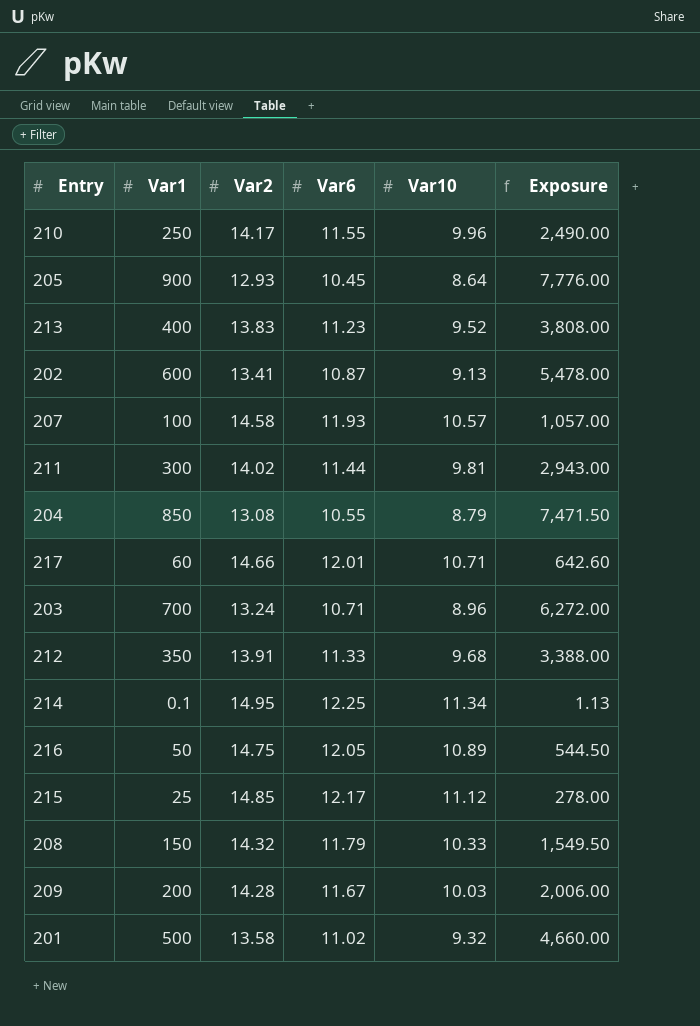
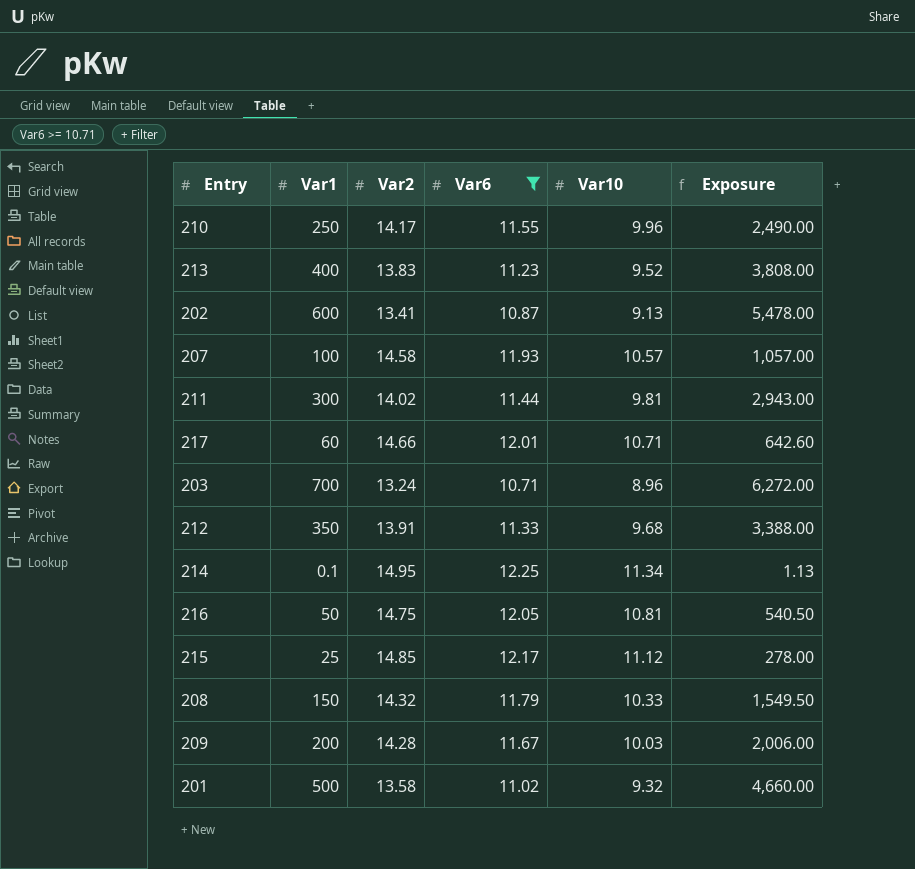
filter: none -> Var6 >= 10.71
216 | Var10: 10.89 -> 10.81
216 | Exposure: 544.50 -> 540.50

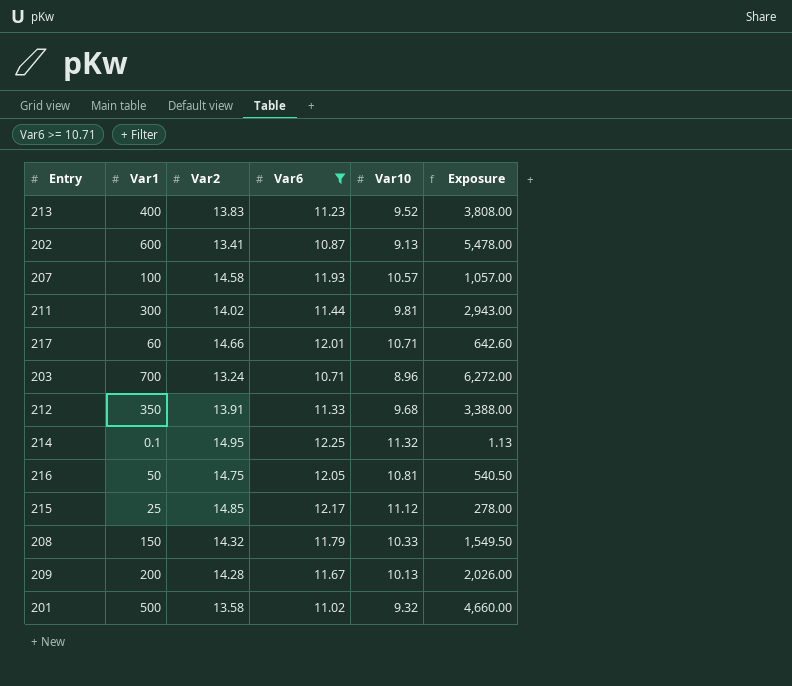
row 210: 250 | 14.17 | 11.55 | 9.96 | 2,490.00 -> none
214 | Var10: 11.34 -> 11.32
209 | Var10: 10.03 -> 10.13
209 | Exposure: 2,006.00 -> 2,026.00

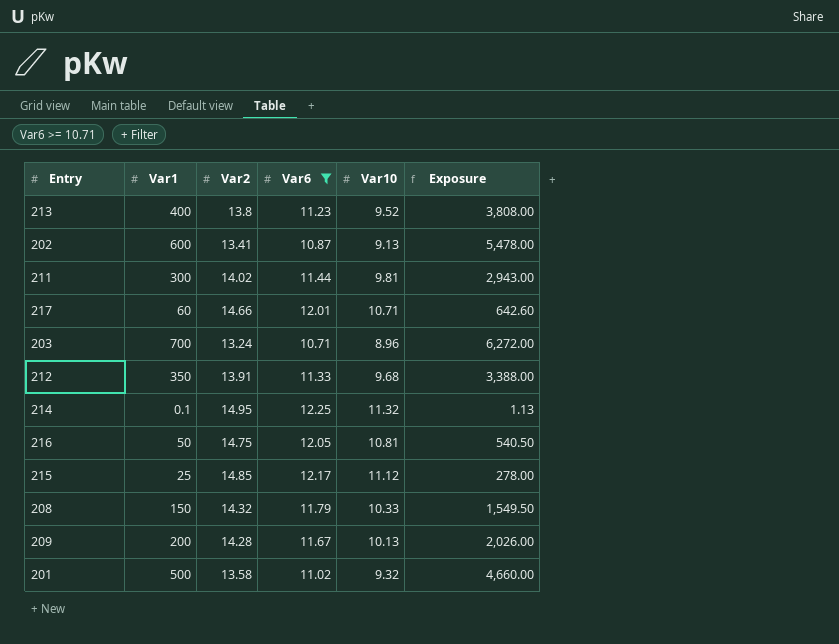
row 207: 100 | 14.58 | 11.93 | 10.57 | 1,057.00 -> none
213 | Var2: 13.83 -> 13.8

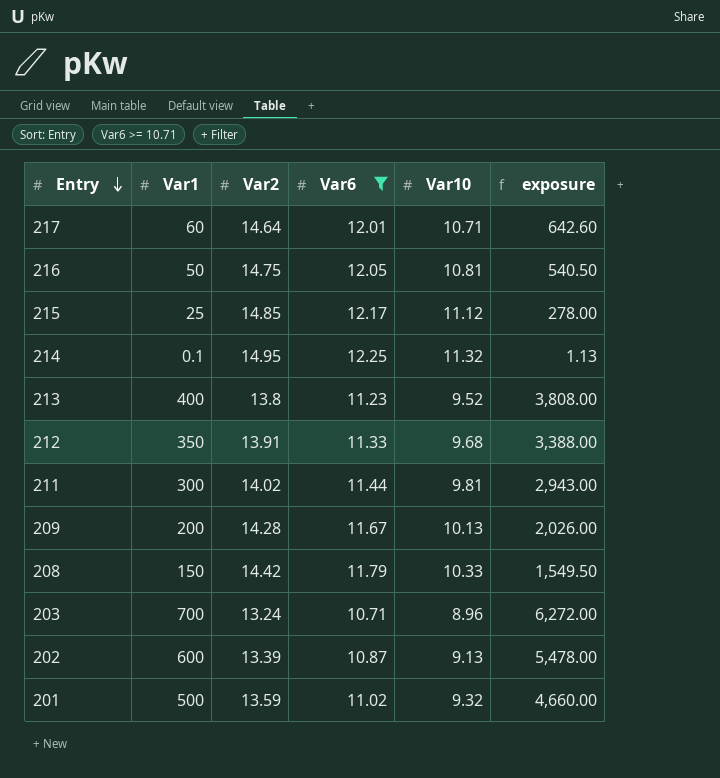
row order: none -> Entry descending
column name: Exposure -> exposure
217 | Var2: 14.66 -> 14.64
208 | Var2: 14.32 -> 14.42
202 | Var2: 13.41 -> 13.39
201 | Var2: 13.58 -> 13.59

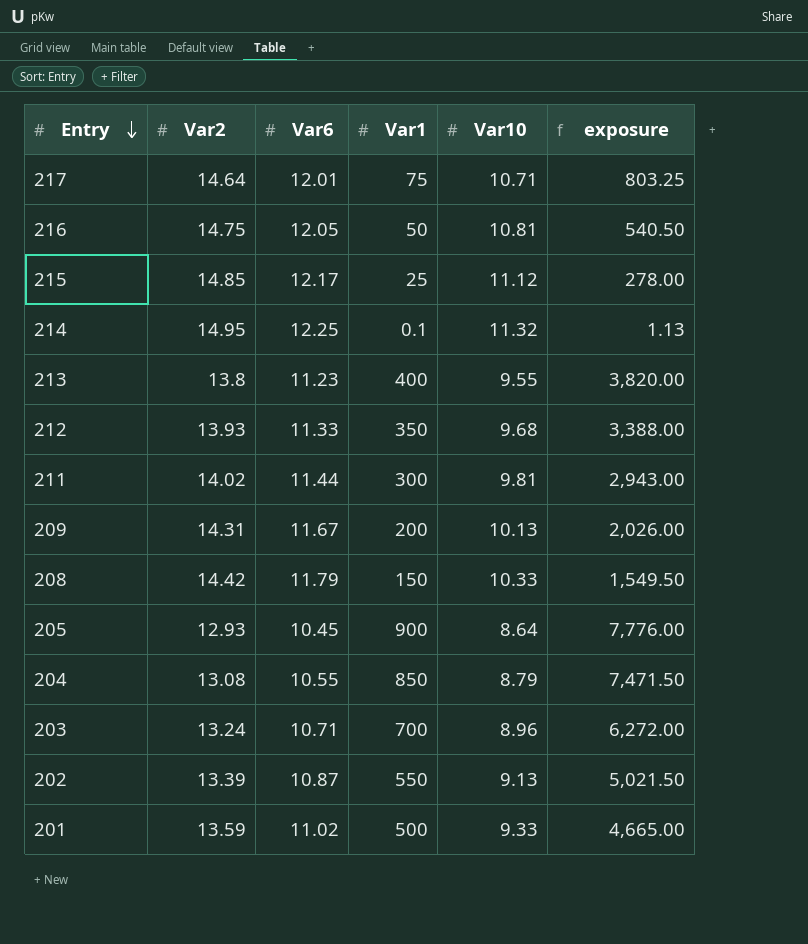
filter: Var6 >= 10.71 -> none
column Var1 | position: 2 -> 4
217 | Var1: 60 -> 75
217 | exposure: 642.60 -> 803.25
213 | Var10: 9.52 -> 9.55
213 | exposure: 3,808.00 -> 3,820.00
212 | Var2: 13.91 -> 13.93
209 | Var2: 14.28 -> 14.31
202 | Var1: 600 -> 550
202 | exposure: 5,478.00 -> 5,021.50
201 | Var10: 9.32 -> 9.33
201 | exposure: 4,660.00 -> 4,665.00

